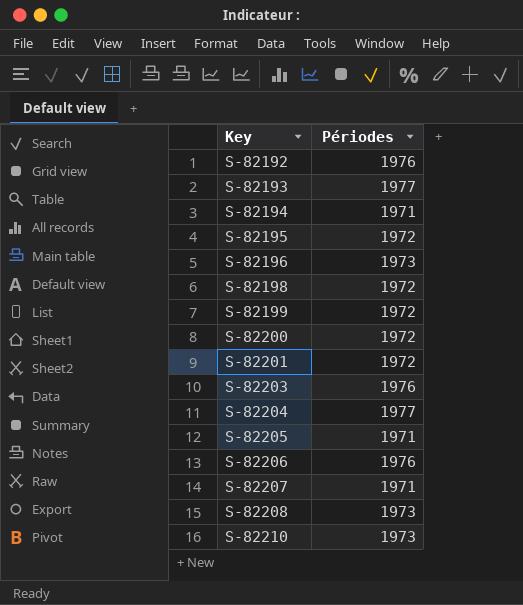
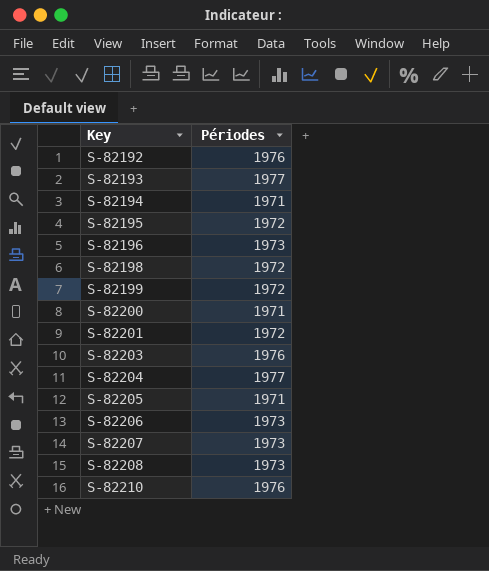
S-82200 | Périodes: 1972 -> 1971
S-82206 | Périodes: 1976 -> 1973
S-82207 | Périodes: 1971 -> 1973
S-82210 | Périodes: 1973 -> 1976

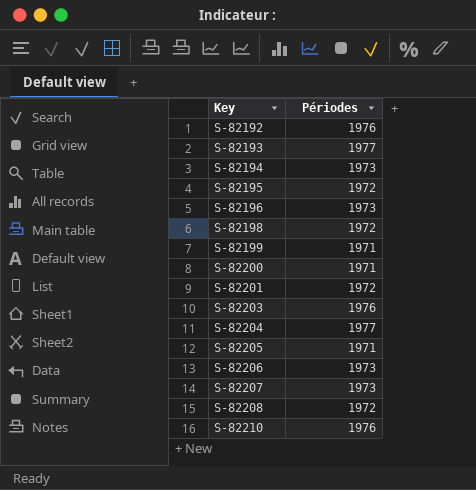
S-82194 | Périodes: 1971 -> 1973
S-82199 | Périodes: 1972 -> 1971
S-82208 | Périodes: 1973 -> 1972

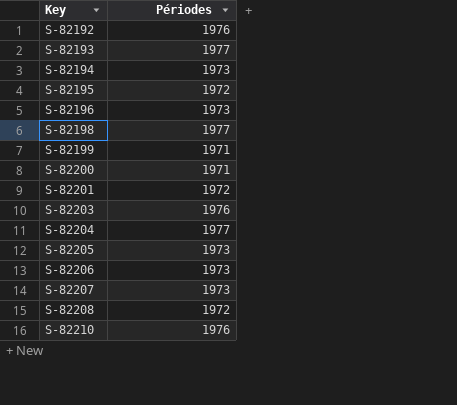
S-82198 | Périodes: 1972 -> 1977
S-82205 | Périodes: 1971 -> 1973

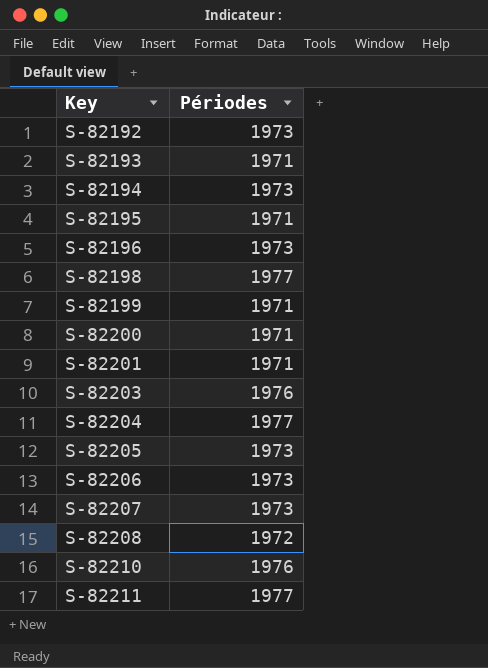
S-82192 | Périodes: 1976 -> 1973
S-82193 | Périodes: 1977 -> 1971
S-82195 | Périodes: 1972 -> 1971
S-82201 | Périodes: 1972 -> 1971
row S-82211: none -> 1977

